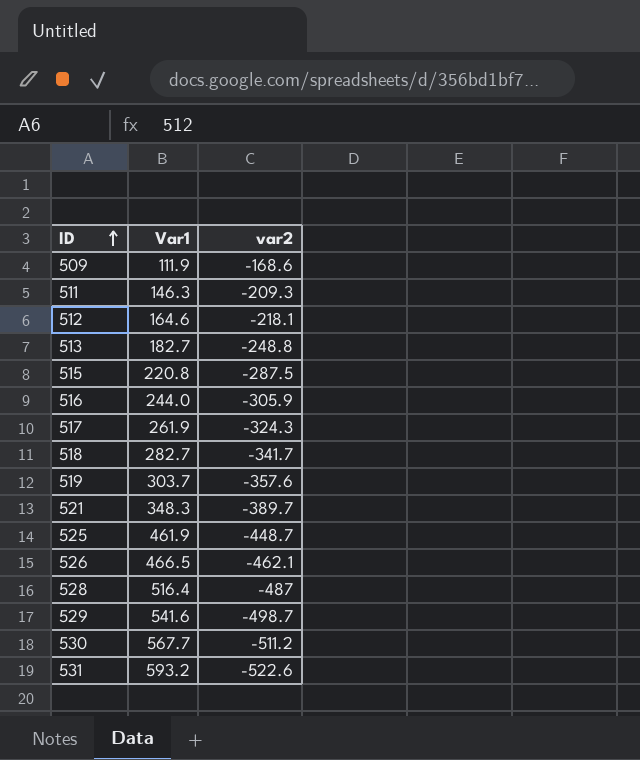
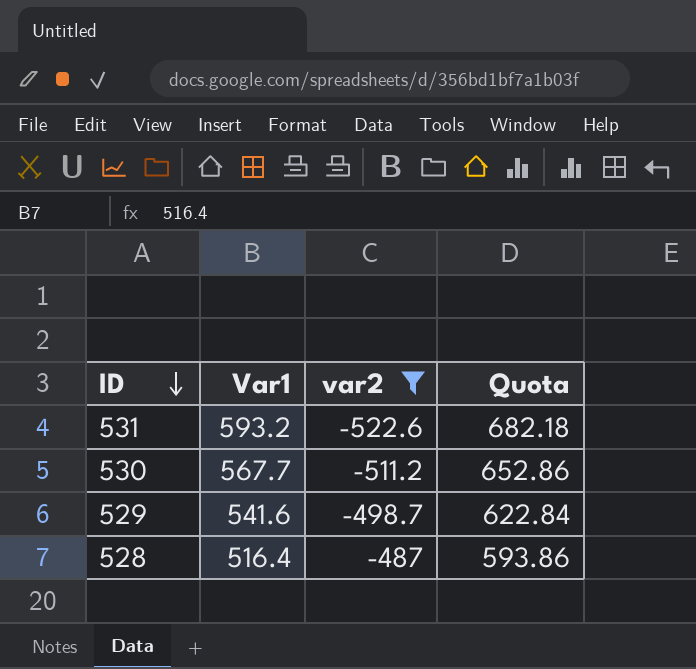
filter: none -> var2 <= -487
row order: ID ascending -> ID descending
column Quota | formula: none -> [Var1] * 1.15

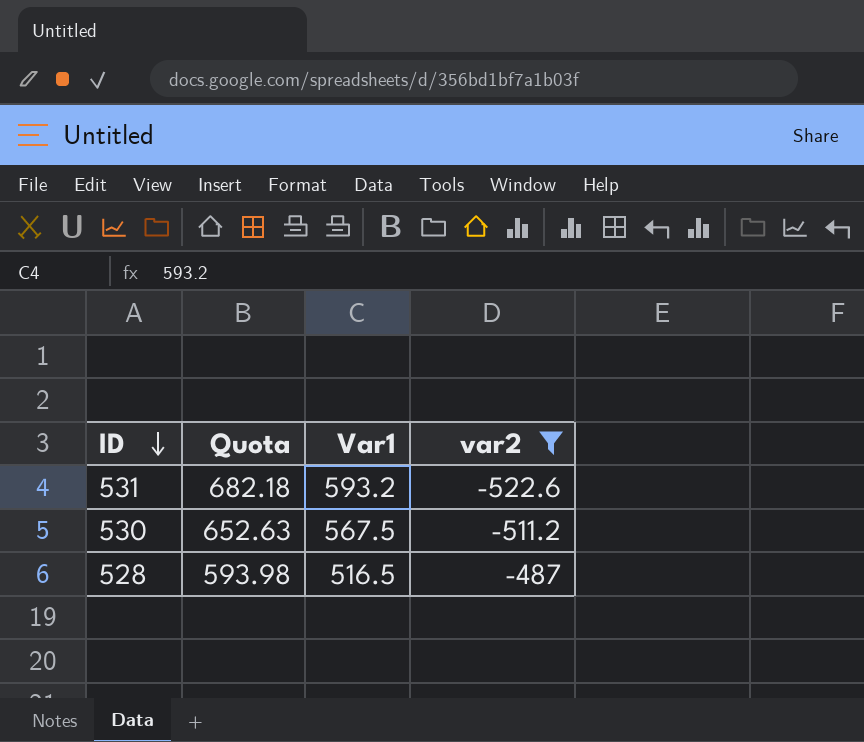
column Quota | position: 4 -> 2
row 529: 541.6 | -498.7 | 622.84 -> none
530 | Quota: 652.86 -> 652.63
530 | Var1: 567.7 -> 567.5
528 | Quota: 593.86 -> 593.98
528 | Var1: 516.4 -> 516.5

